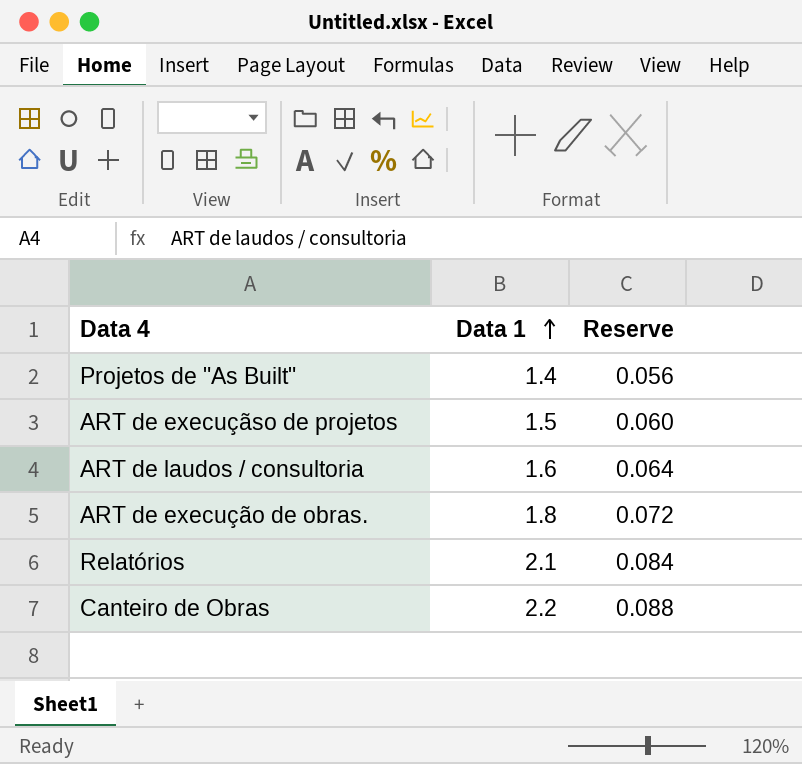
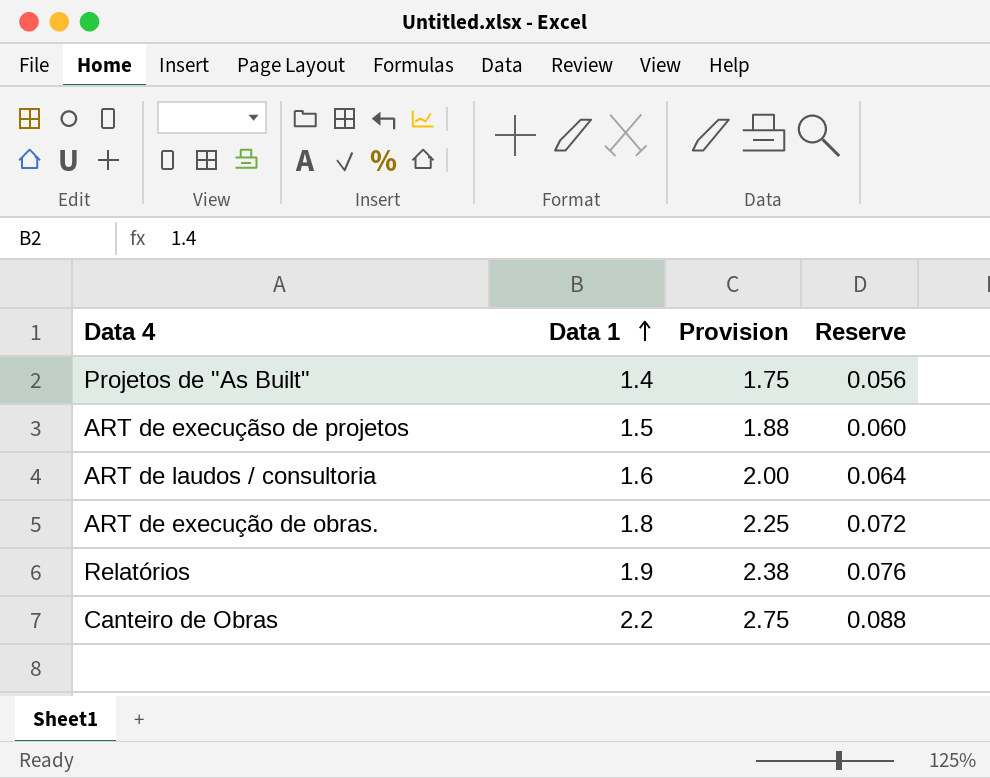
column Provision | formula: none -> [Data 1] * 1.25
Relatórios | Data 1: 2.1 -> 1.9
Relatórios | Reserve: 0.084 -> 0.076

